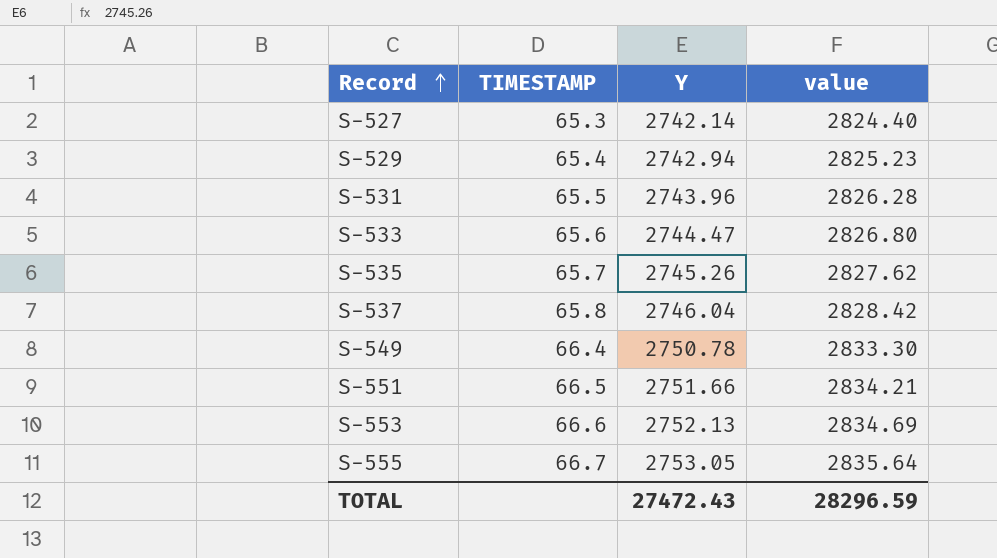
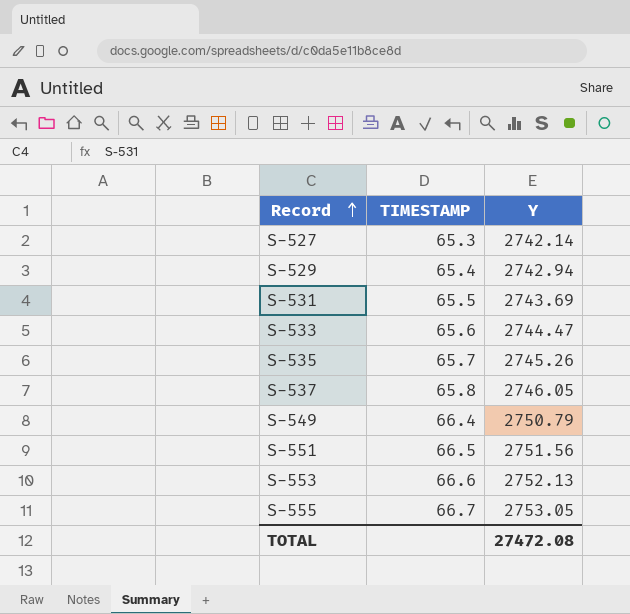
column value | formula: [Y] * 1.03 -> none
S-531 | Y: 2743.96 -> 2743.69
S-537 | Y: 2746.04 -> 2746.05
S-549 | Y: 2750.78 -> 2750.79
S-551 | Y: 2751.66 -> 2751.56
TOTAL | Y: 27472.43 -> 27472.08

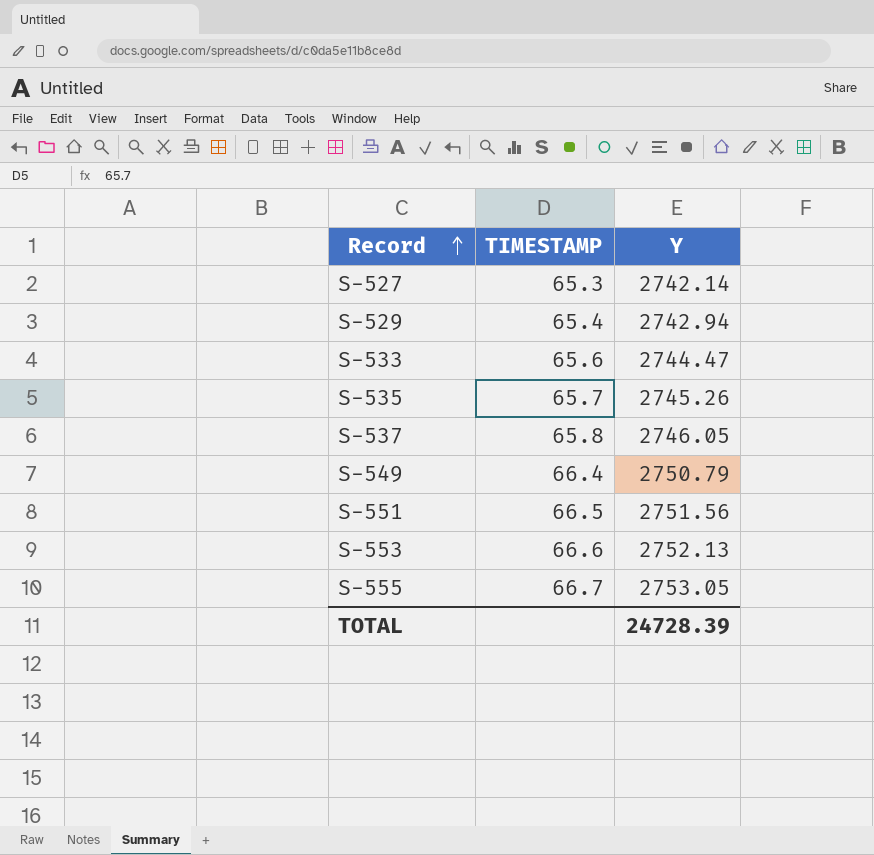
row S-531: 65.5 | 2743.69 -> none
TOTAL | Y: 27472.08 -> 24728.39

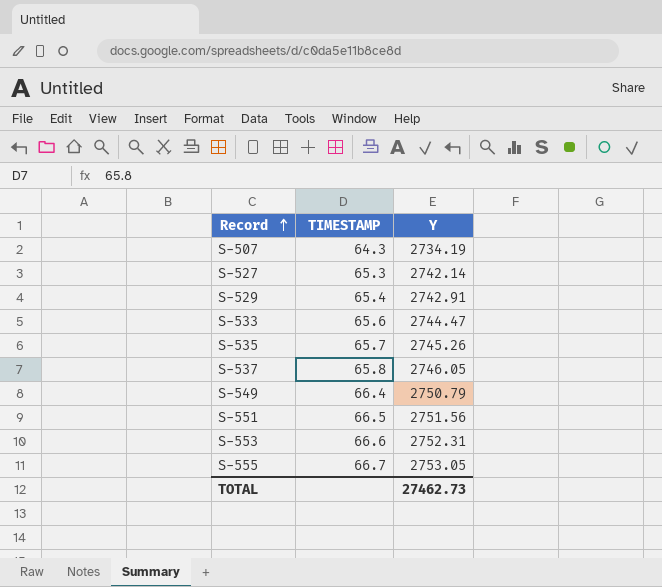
row S-507: none -> 64.3 | 2734.19
S-529 | Y: 2742.94 -> 2742.91
S-553 | Y: 2752.13 -> 2752.31
TOTAL | Y: 24728.39 -> 27462.73

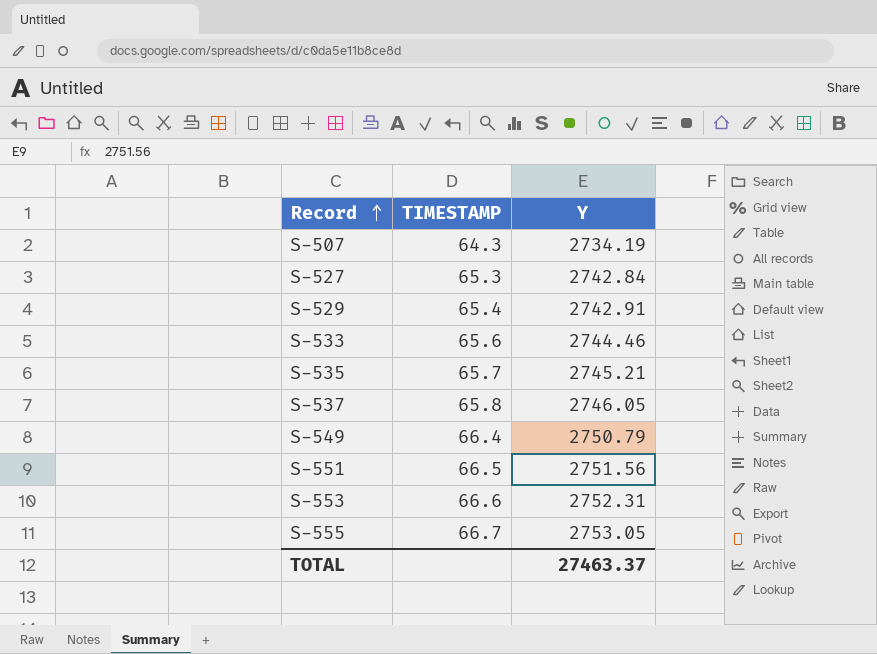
S-527 | Y: 2742.14 -> 2742.84
S-533 | Y: 2744.47 -> 2744.46
S-535 | Y: 2745.26 -> 2745.21
TOTAL | Y: 27462.73 -> 27463.37

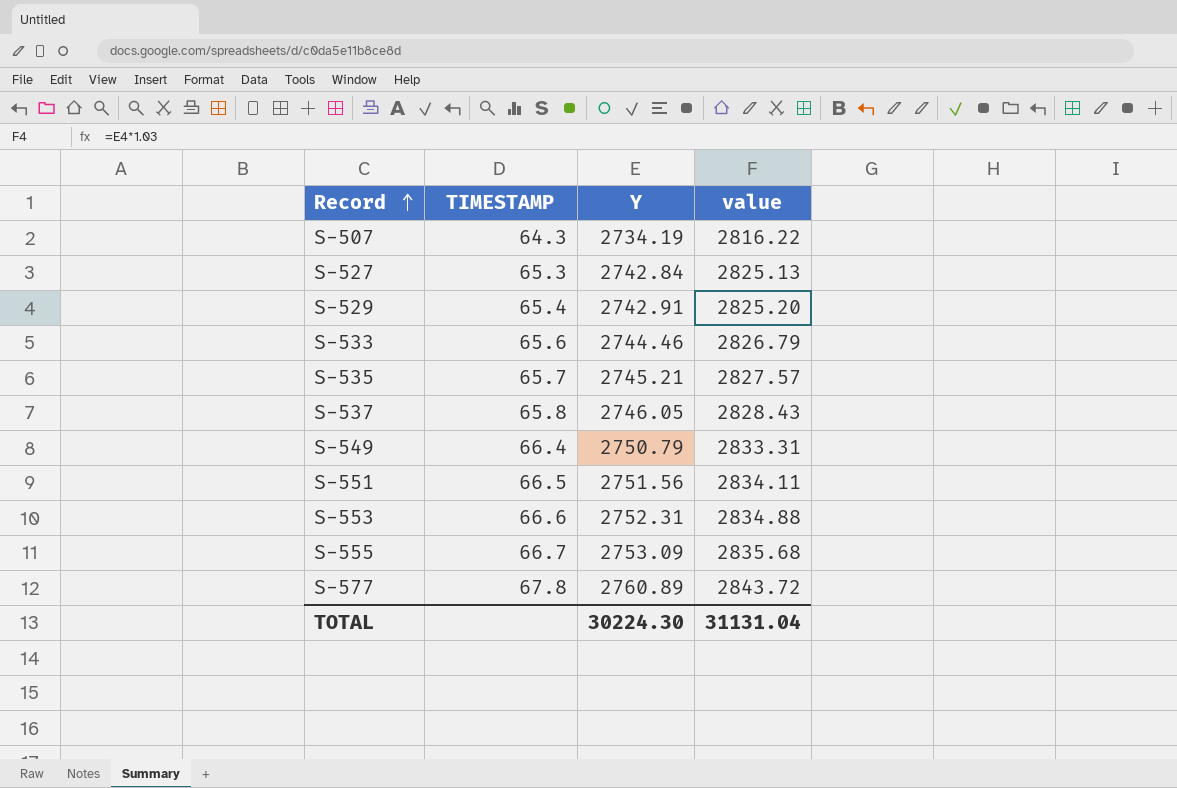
column value | formula: none -> [Y] * 1.03
S-555 | Y: 2753.05 -> 2753.09
row S-577: none -> 67.8 | 2760.89 | 2843.72
TOTAL | Y: 27463.37 -> 30224.30

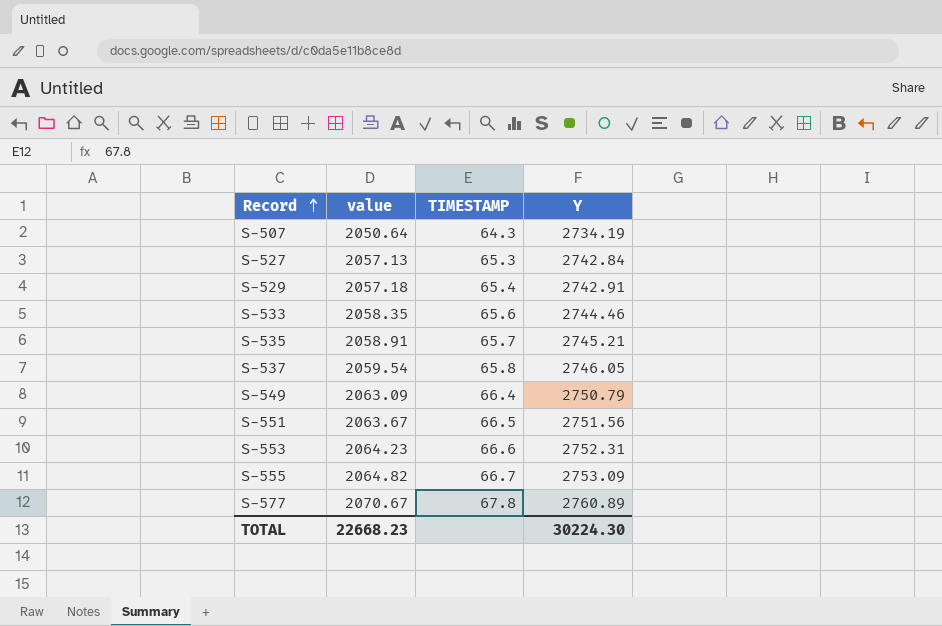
column value | formula: [Y] * 1.03 -> [Y] * 0.75
column value | position: 4 -> 2
TOTAL | value: 31131.04 -> 22668.23

